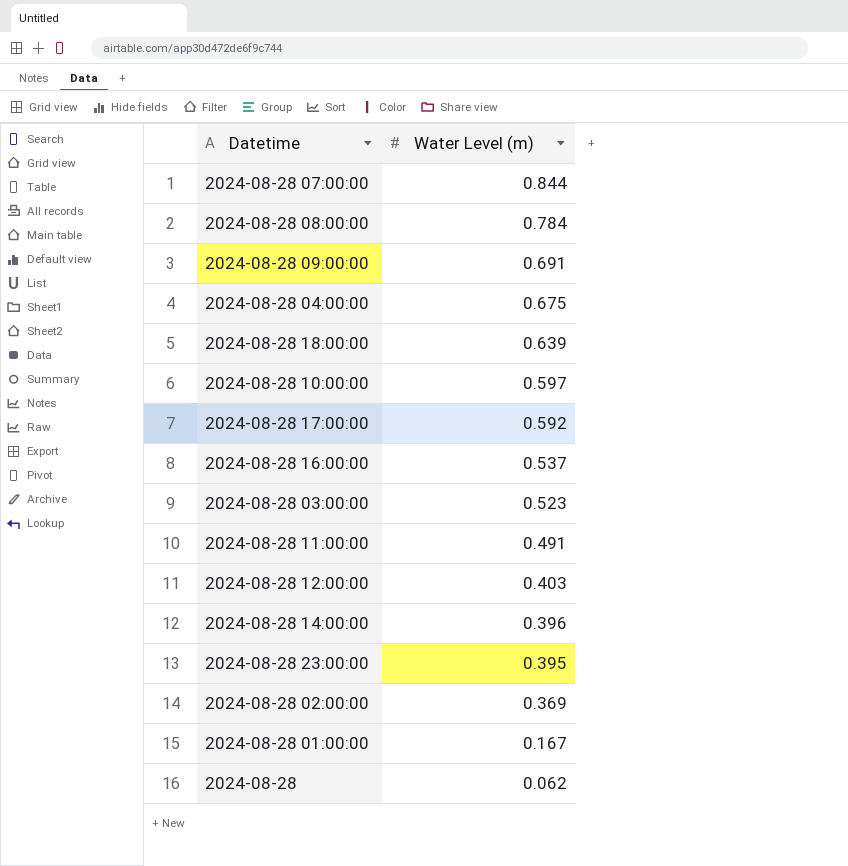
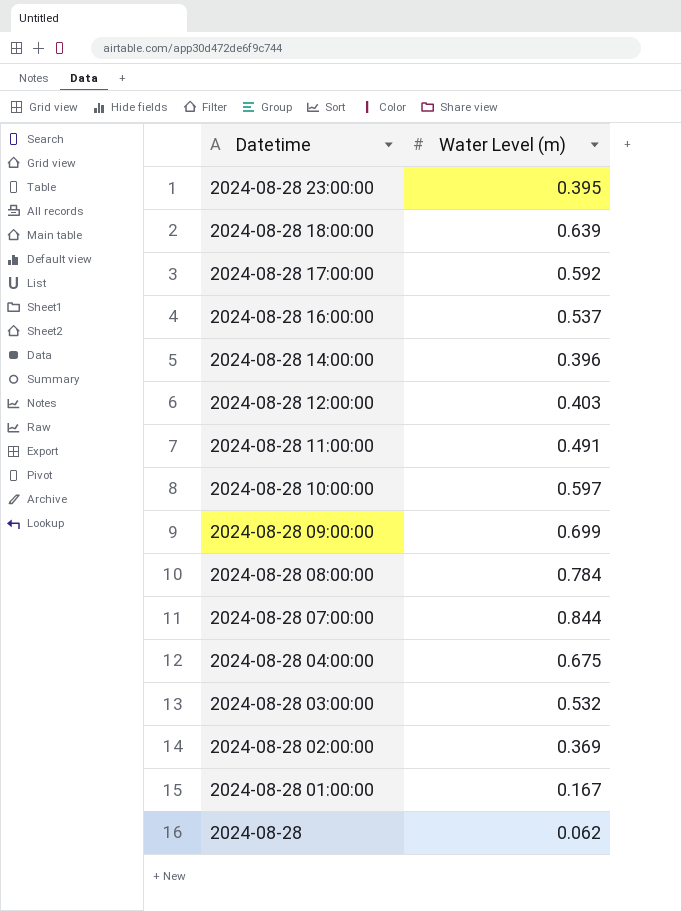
row order: Water Level (m) descending -> Datetime descending
2024-08-28 09:00:00 | Water Level (m): 0.691 -> 0.699
2024-08-28 03:00:00 | Water Level (m): 0.523 -> 0.532

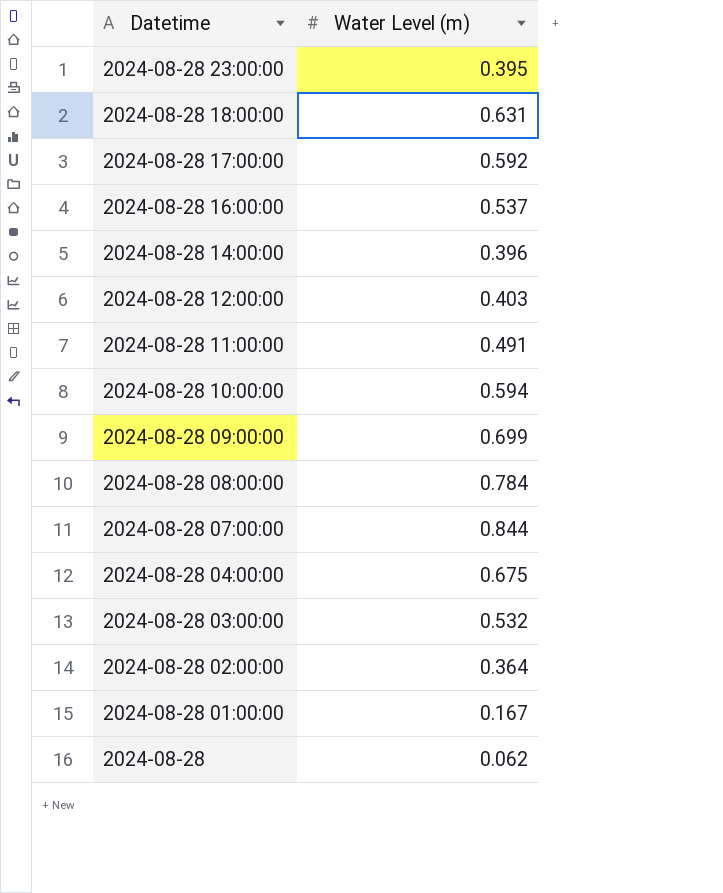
2024-08-28 18:00:00 | Water Level (m): 0.639 -> 0.631
2024-08-28 10:00:00 | Water Level (m): 0.597 -> 0.594
2024-08-28 02:00:00 | Water Level (m): 0.369 -> 0.364

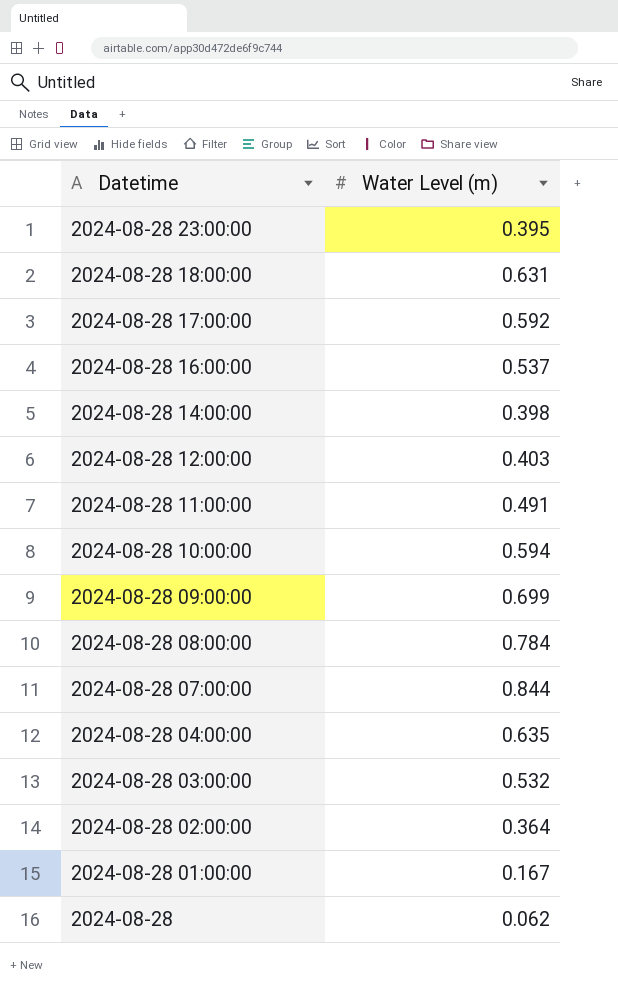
2024-08-28 14:00:00 | Water Level (m): 0.396 -> 0.398
2024-08-28 04:00:00 | Water Level (m): 0.675 -> 0.635

